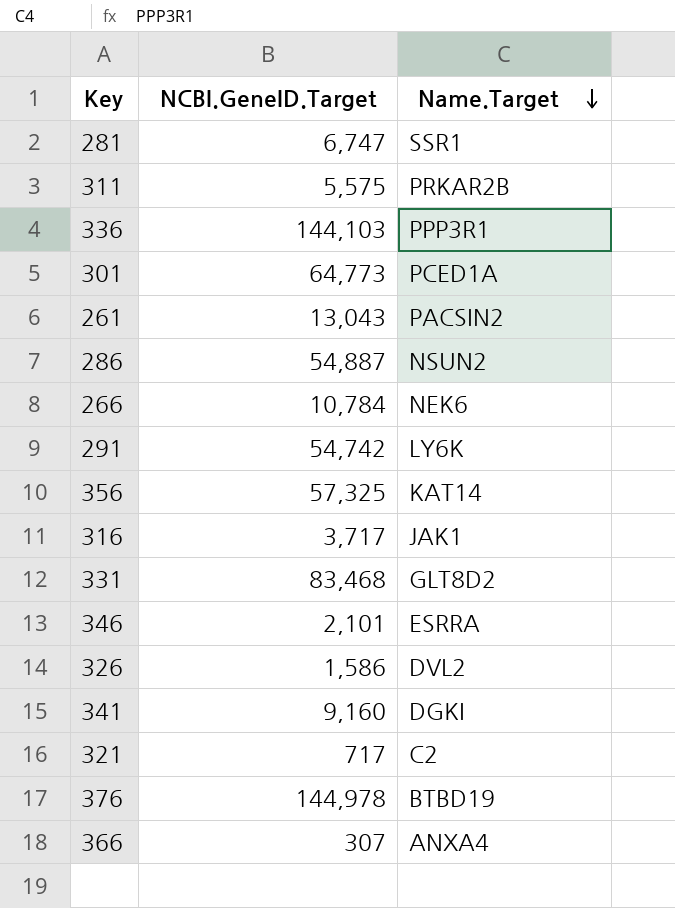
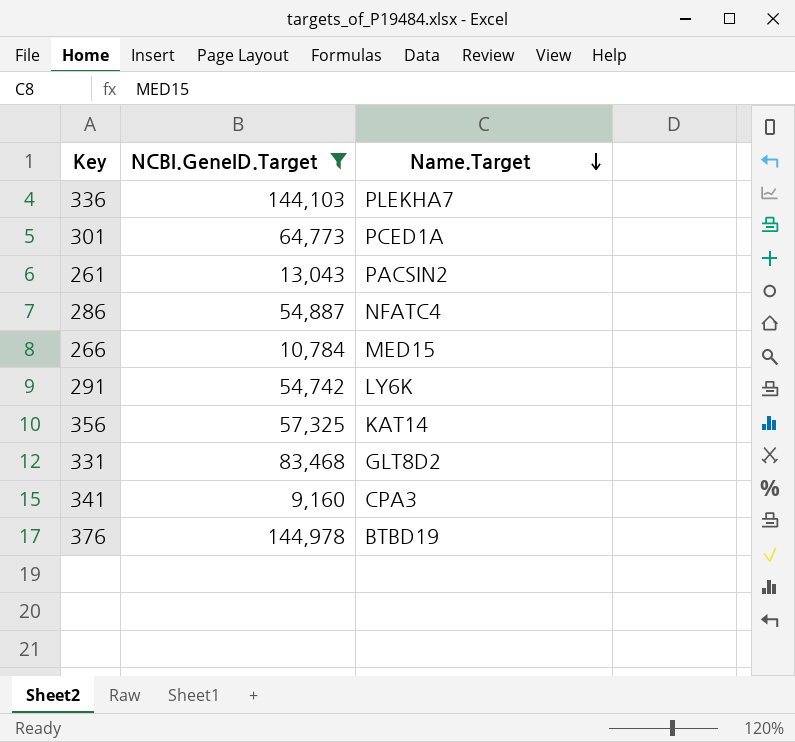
filter: none -> NCBI.GeneID.Target >= 9,160
336 | Name.Target: PPP3R1 -> PLEKHA7
286 | Name.Target: NSUN2 -> NFATC4
266 | Name.Target: NEK6 -> MED15
341 | Name.Target: DGKI -> CPA3

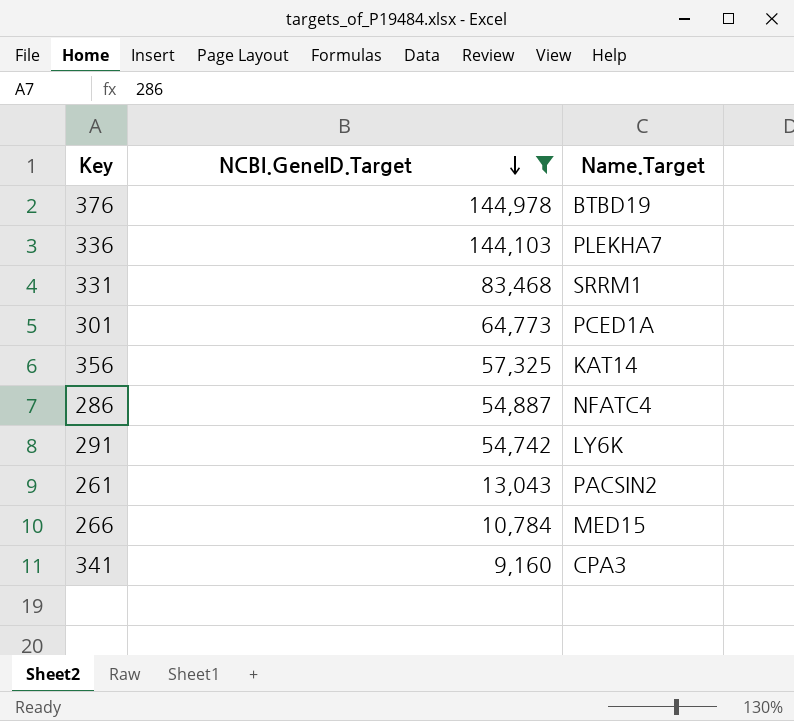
row order: Name.Target descending -> NCBI.GeneID.Target descending
331 | Name.Target: GLT8D2 -> SRRM1

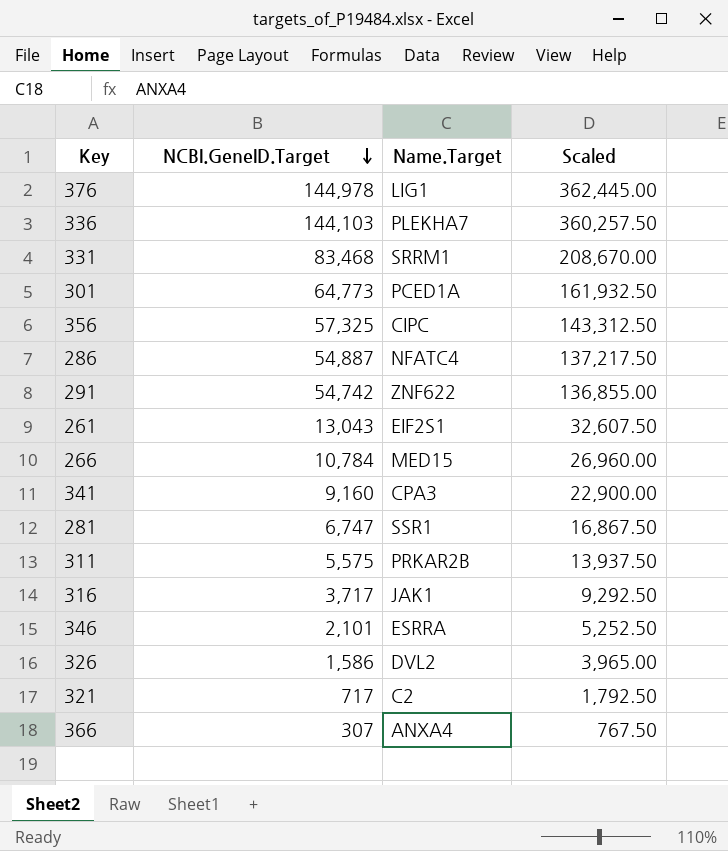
filter: NCBI.GeneID.Target >= 9,160 -> none
column Scaled | formula: none -> [NCBI.GeneID.Target] * 2.5
376 | Name.Target: BTBD19 -> LIG1
356 | Name.Target: KAT14 -> CIPC
291 | Name.Target: LY6K -> ZNF622
261 | Name.Target: PACSIN2 -> EIF2S1

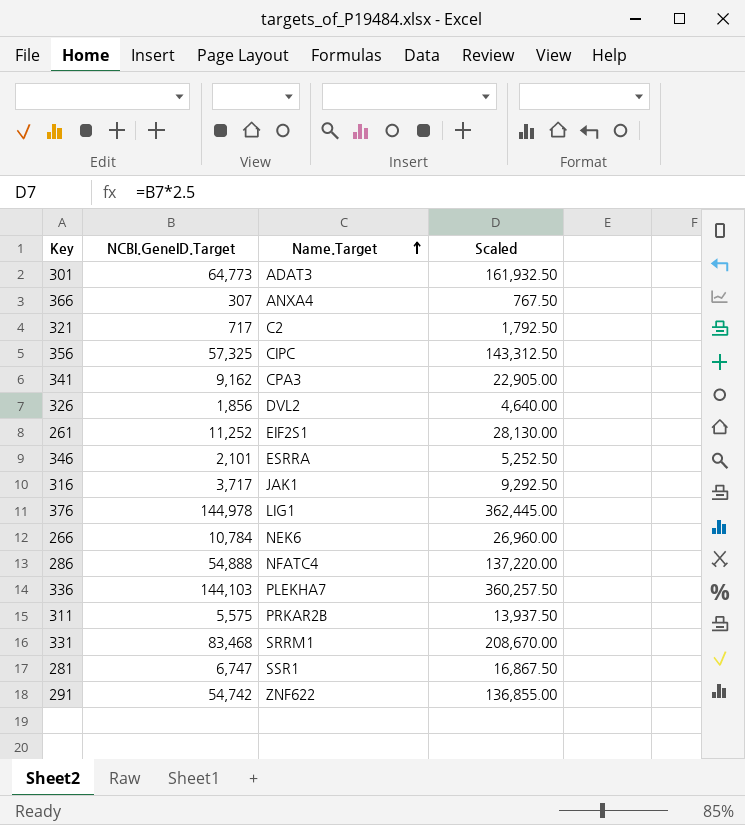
row order: NCBI.GeneID.Target descending -> Name.Target ascending
301 | Name.Target: PCED1A -> ADAT3
341 | NCBI.GeneID.Target: 9,160 -> 9,162
341 | Scaled: 22,900.00 -> 22,905.00
326 | NCBI.GeneID.Target: 1,586 -> 1,856
326 | Scaled: 3,965.00 -> 4,640.00
261 | NCBI.GeneID.Target: 13,043 -> 11,252
261 | Scaled: 32,607.50 -> 28,130.00
266 | Name.Target: MED15 -> NEK6
286 | NCBI.GeneID.Target: 54,887 -> 54,888
286 | Scaled: 137,217.50 -> 137,220.00

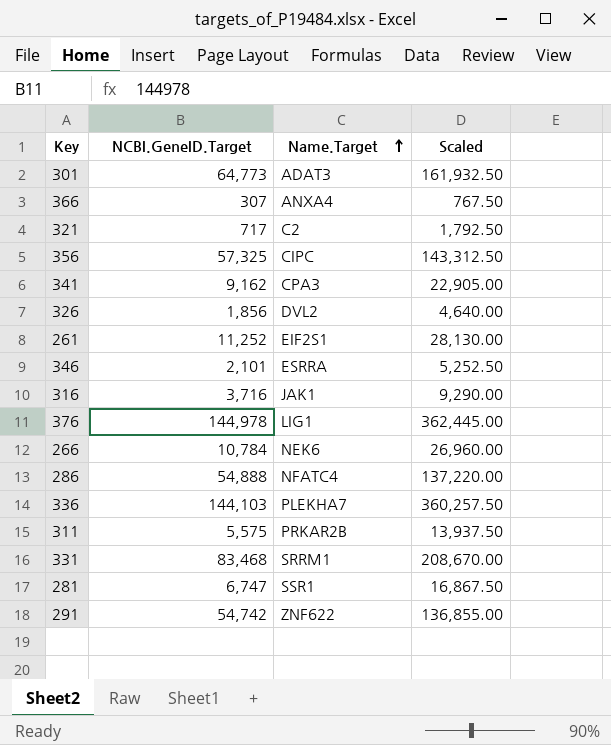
316 | NCBI.GeneID.Target: 3,717 -> 3,716
316 | Scaled: 9,292.50 -> 9,290.00

